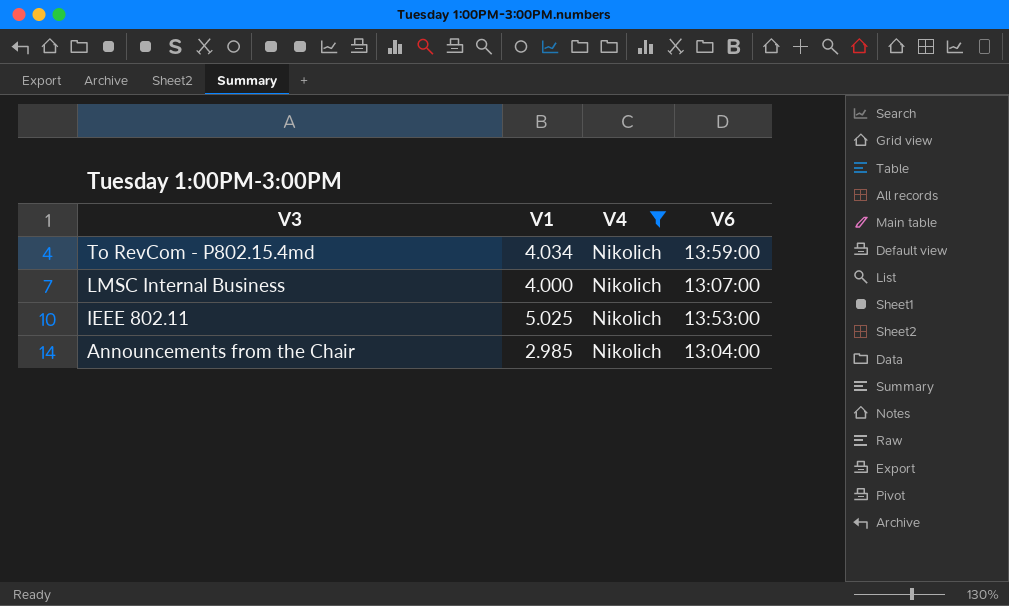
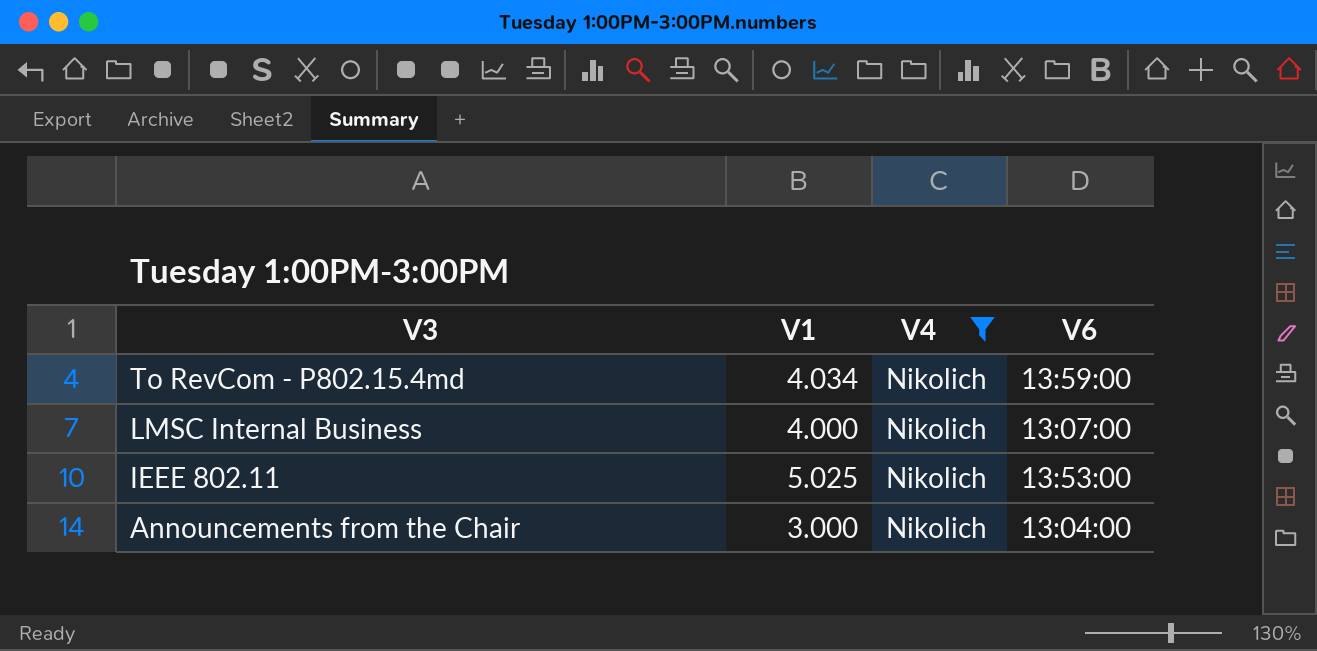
Announcements from the Chair | V1: 2.985 -> 3.000

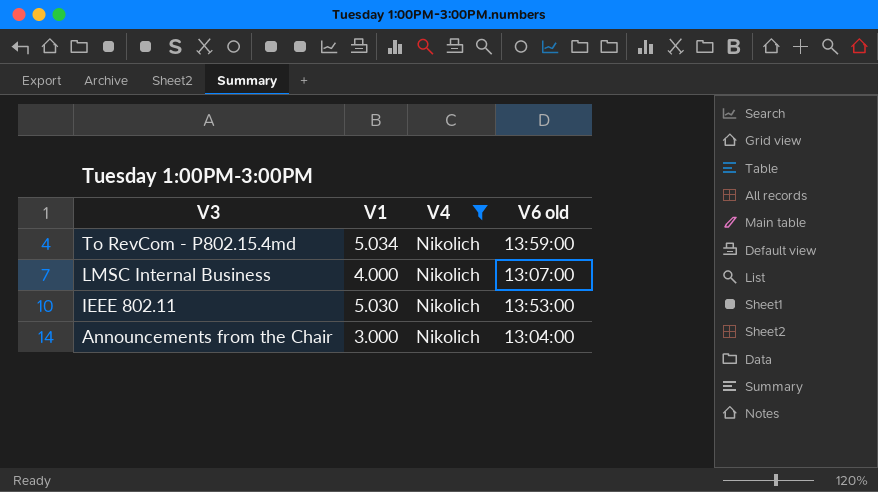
column name: V6 -> V6 old
To RevCom - P802.15.4md | V1: 4.034 -> 5.034
IEEE 802.11 | V1: 5.025 -> 5.030

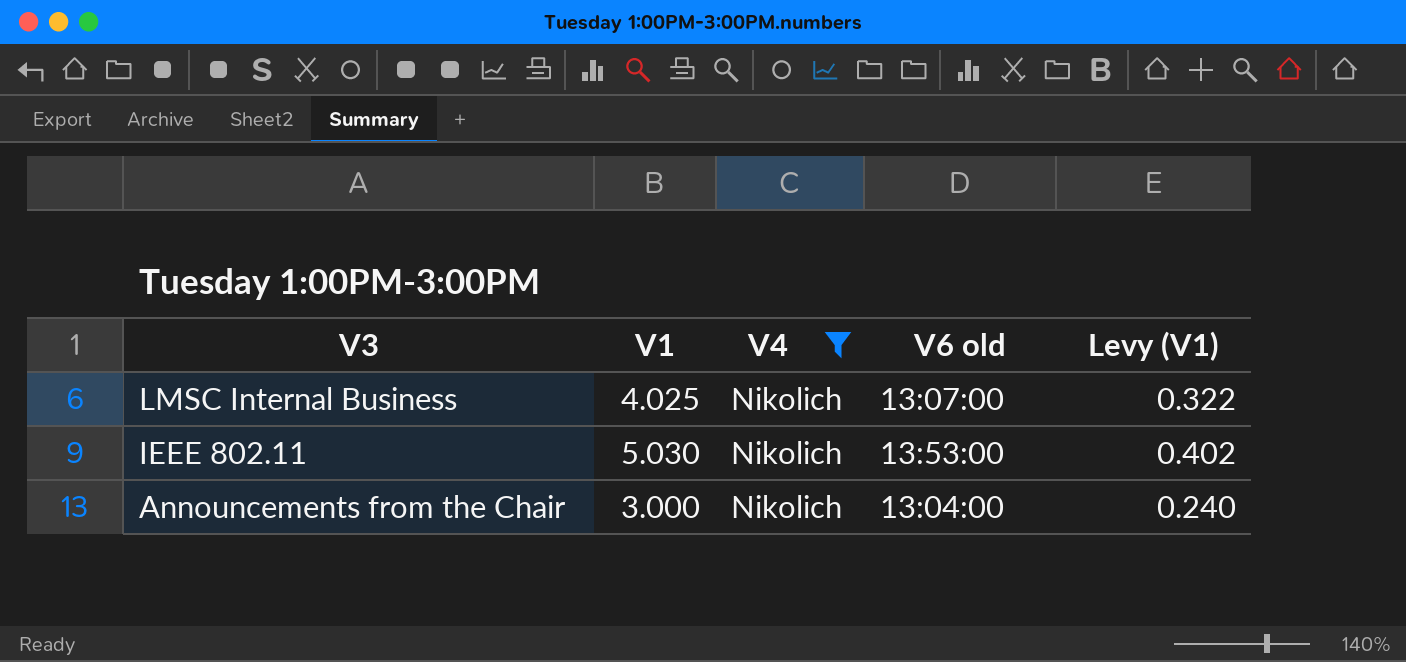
column Levy (V1) | formula: none -> [V1] * 0.08
row To RevCom - P802.15.4md: 5.034 | Nikolich | 13:59:00 -> none
LMSC Internal Business | V1: 4.000 -> 4.025

